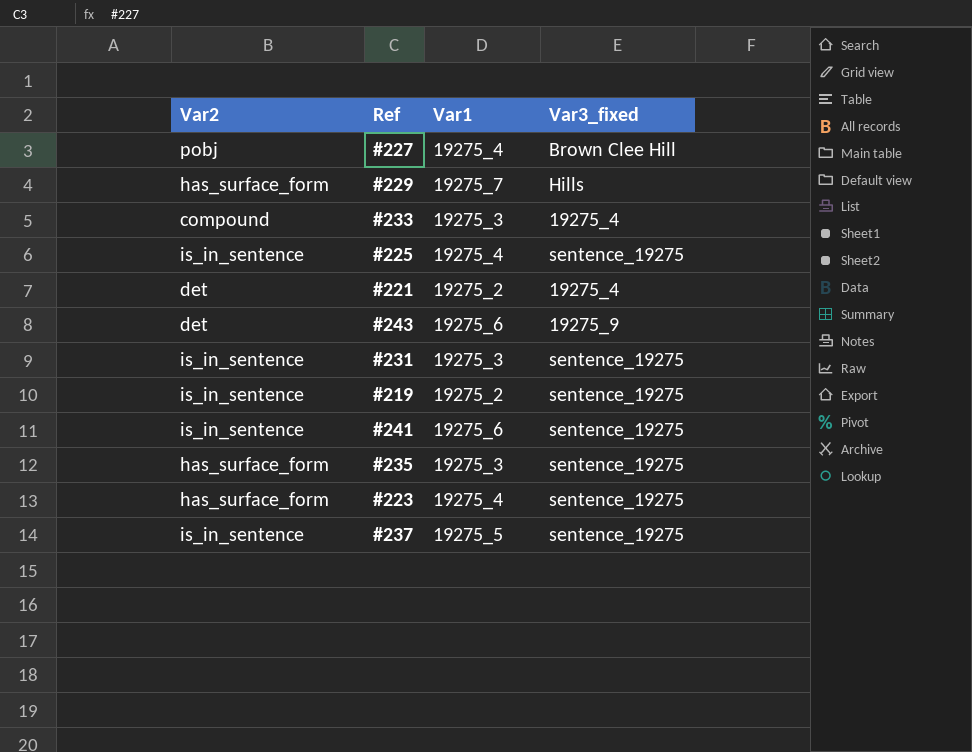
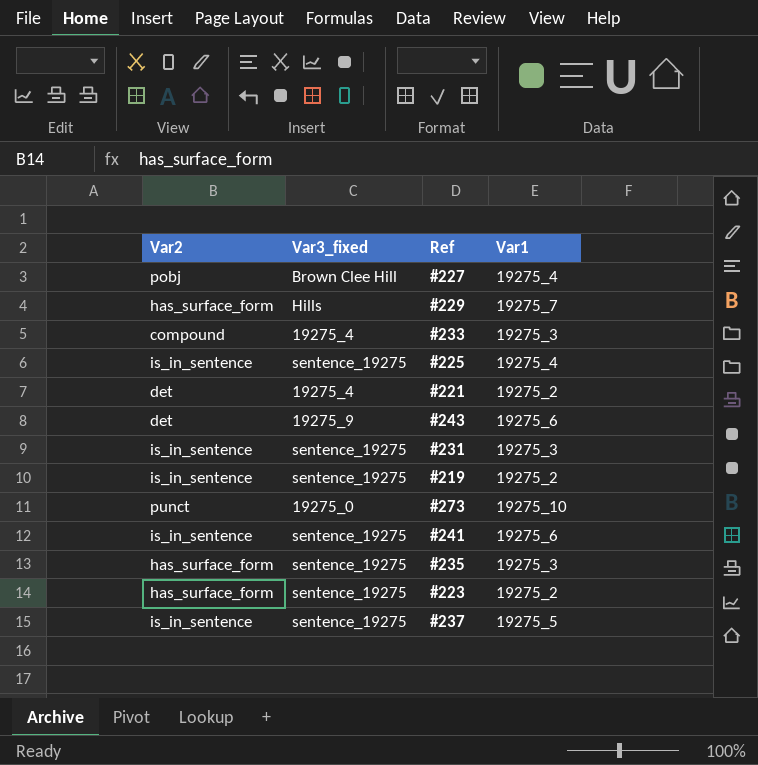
column Var3_fixed | position: 4 -> 2
row #273: none -> punct | 19275_0 | 19275_10
#223 | Var1: 19275_4 -> 19275_2

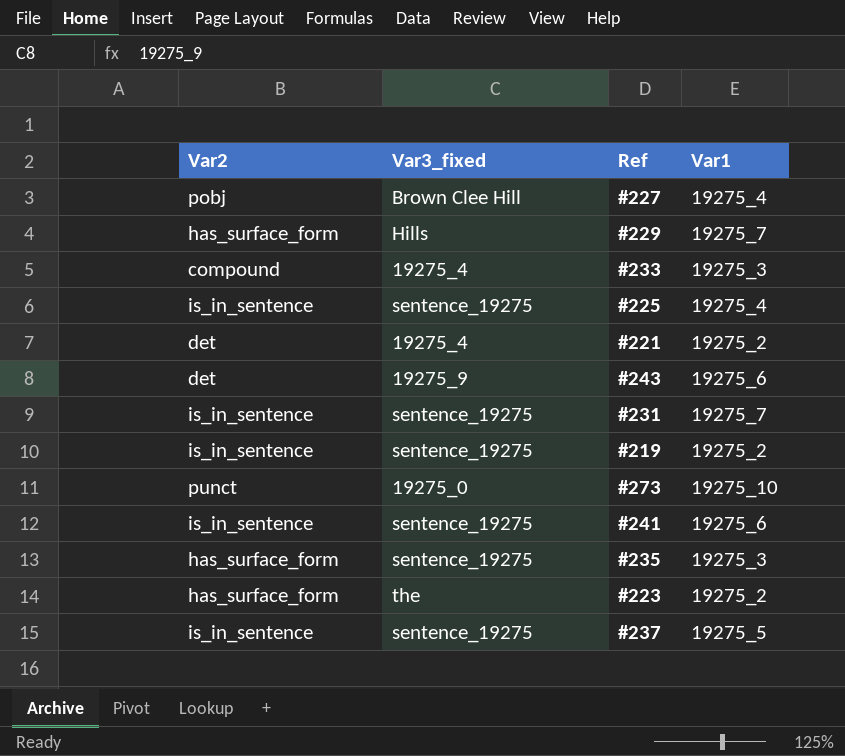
#231 | Var1: 19275_3 -> 19275_7
#223 | Var3_fixed: sentence_19275 -> the

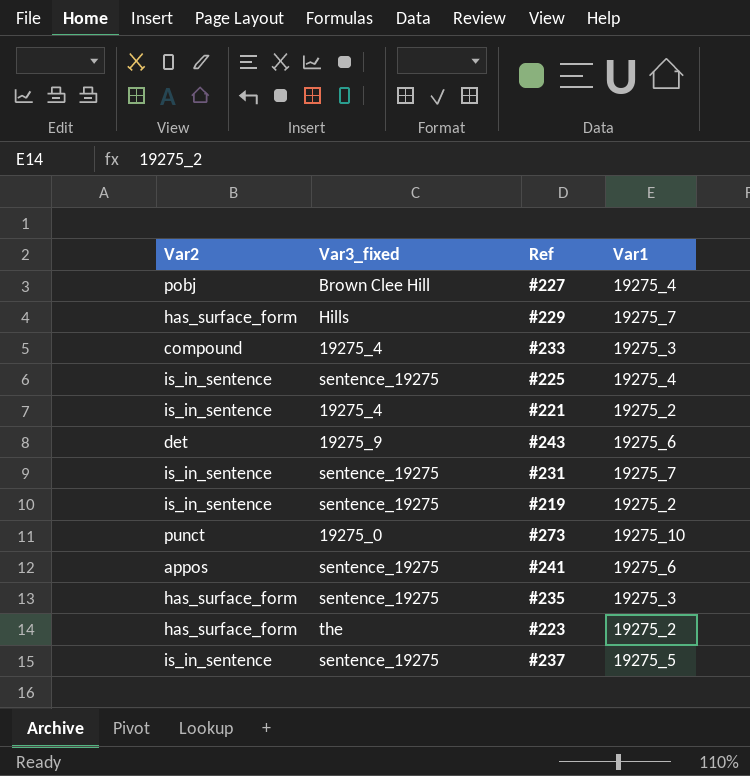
#221 | Var2: det -> is_in_sentence
#241 | Var2: is_in_sentence -> appos

